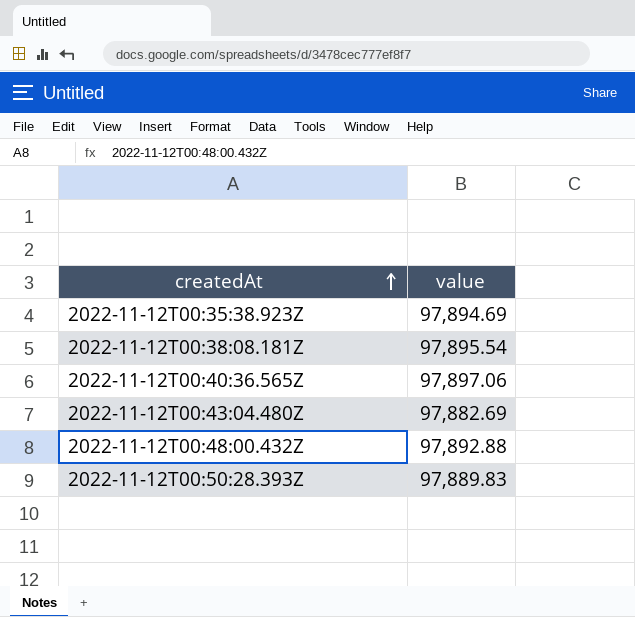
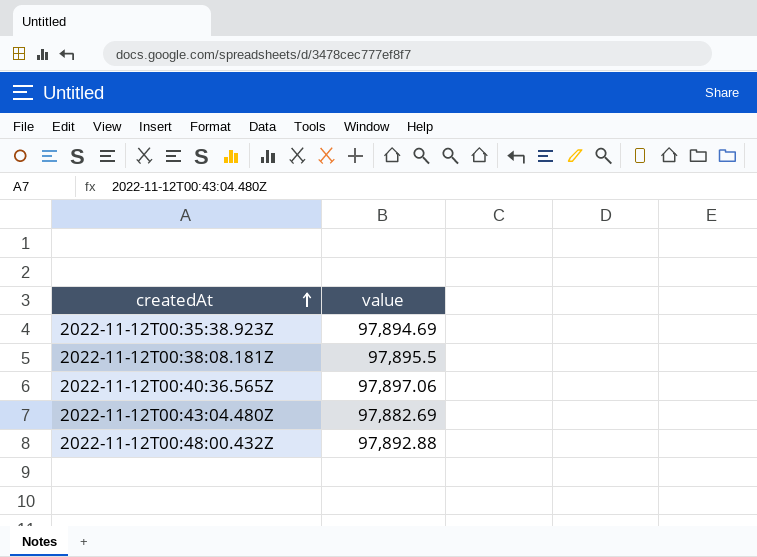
row 2022-11-12T00:50:28.393Z: 97,889.83 -> none
2022-11-12T00:38:08.181Z | value: 97,895.54 -> 97,895.5

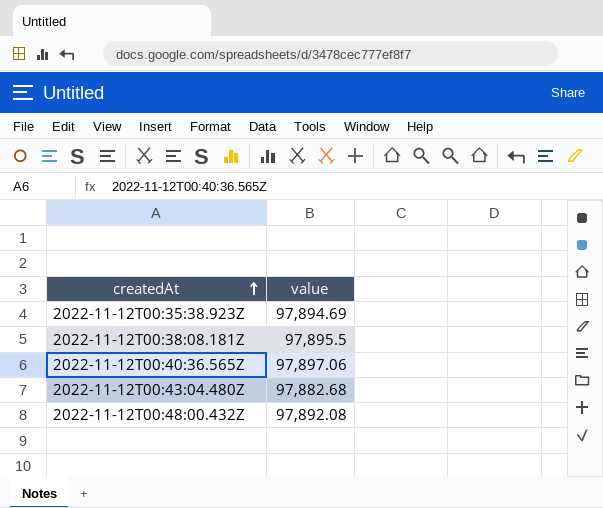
2022-11-12T00:43:04.480Z | value: 97,882.69 -> 97,882.68
2022-11-12T00:48:00.432Z | value: 97,892.88 -> 97,892.08

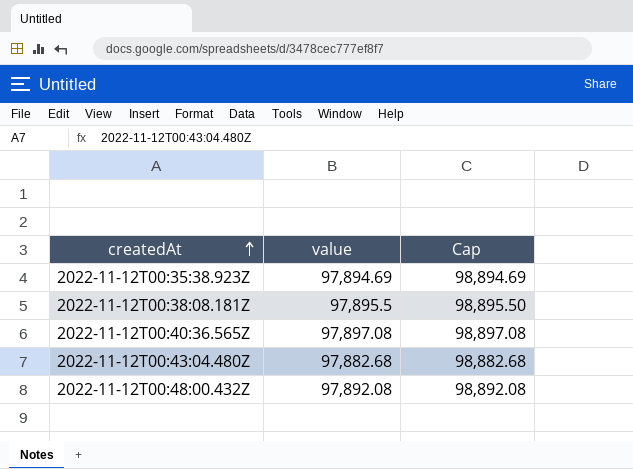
column Cap | formula: none -> [value] + 1000
2022-11-12T00:40:36.565Z | value: 97,897.06 -> 97,897.08

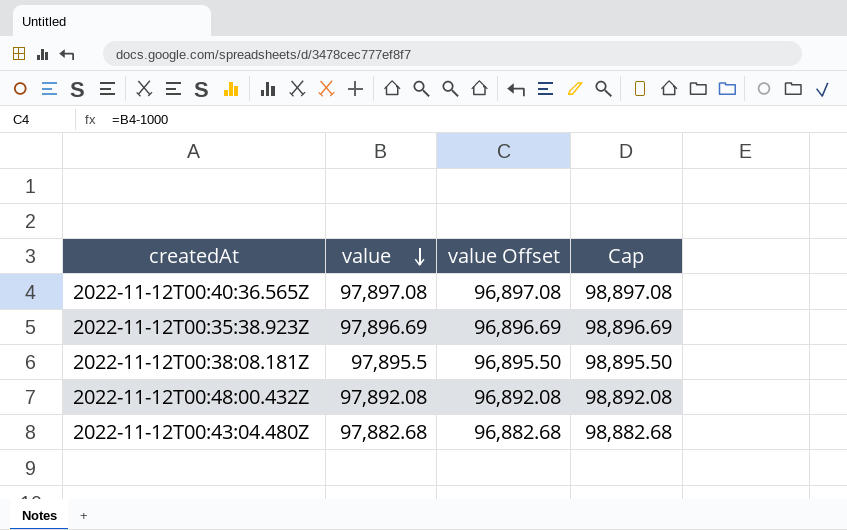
row order: createdAt ascending -> value descending
column value Offset | formula: none -> [value] - 1000
2022-11-12T00:35:38.923Z | value: 97,894.69 -> 97,896.69
2022-11-12T00:35:38.923Z | Cap: 98,894.69 -> 98,896.69

